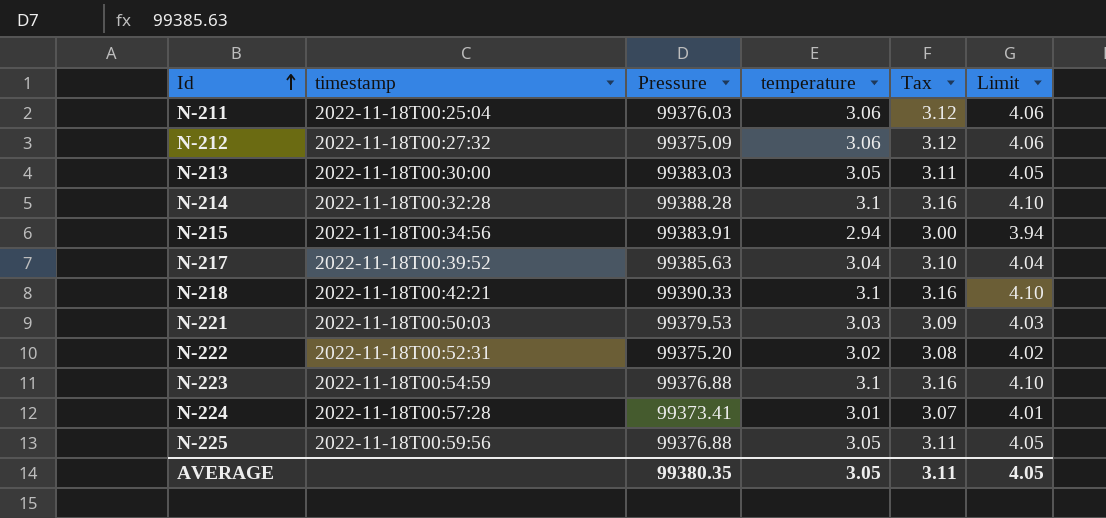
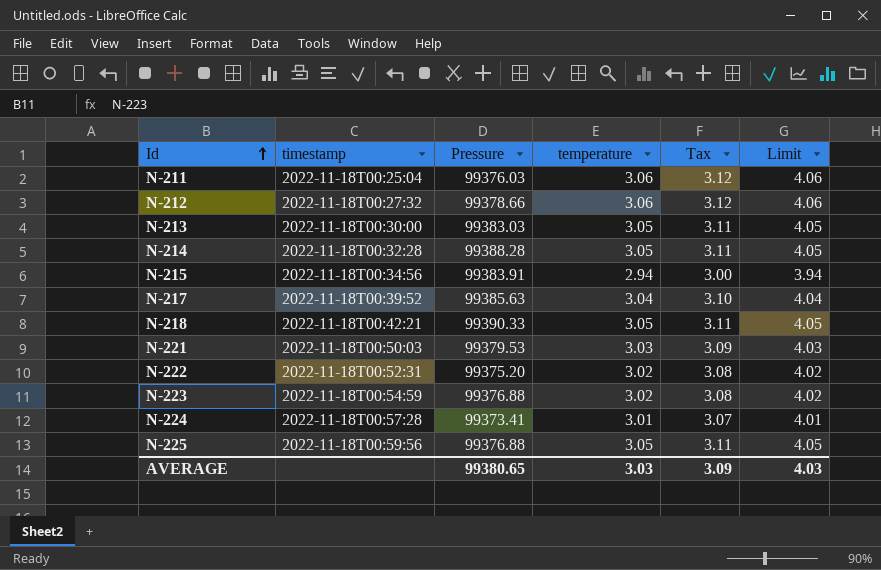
N-212 | Pressure: 99375.09 -> 99378.66
N-214 | temperature: 3.1 -> 3.05
N-214 | Tax: 3.16 -> 3.11
N-214 | Limit: 4.10 -> 4.05
N-218 | temperature: 3.1 -> 3.05
N-218 | Tax: 3.16 -> 3.11
N-218 | Limit: 4.10 -> 4.05
N-223 | temperature: 3.1 -> 3.02
N-223 | Tax: 3.16 -> 3.08
N-223 | Limit: 4.10 -> 4.02
AVERAGE | Pressure: 99380.35 -> 99380.65
AVERAGE | temperature: 3.05 -> 3.03
AVERAGE | Tax: 3.11 -> 3.09
AVERAGE | Limit: 4.05 -> 4.03

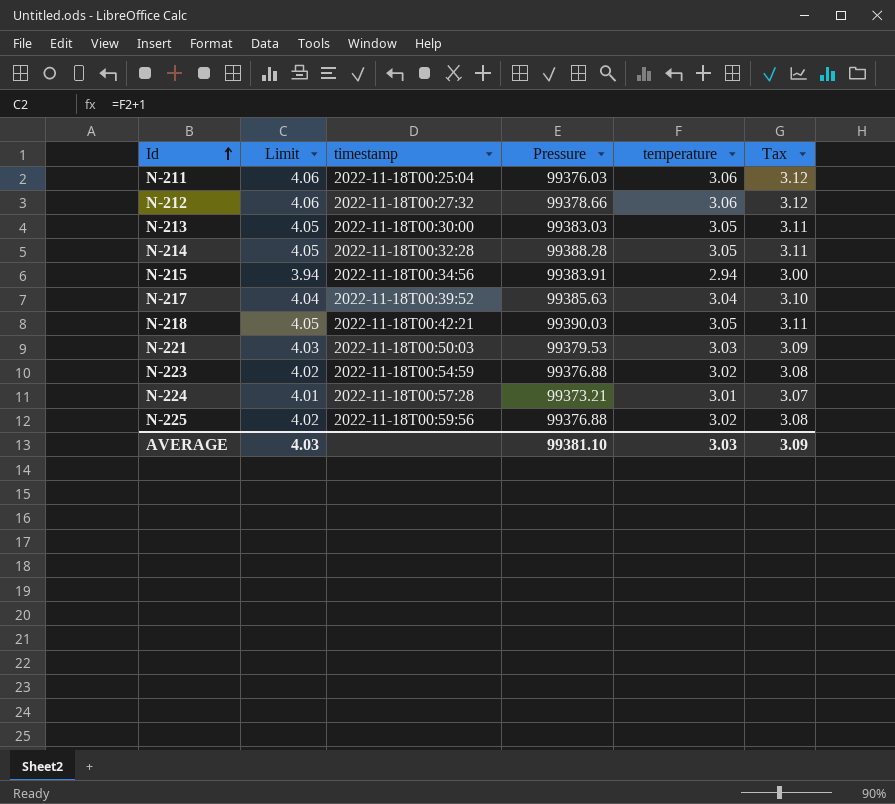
column Limit | position: 6 -> 2
row N-222: 2022-11-18T00:52:31 | 99375.20 | 3.02 | 3.08 | 4.02 -> none
N-218 | Pressure: 99390.33 -> 99390.03
N-224 | Pressure: 99373.41 -> 99373.21
N-225 | Limit: 4.05 -> 4.02
N-225 | temperature: 3.05 -> 3.02
N-225 | Tax: 3.11 -> 3.08
AVERAGE | Pressure: 99380.65 -> 99381.10

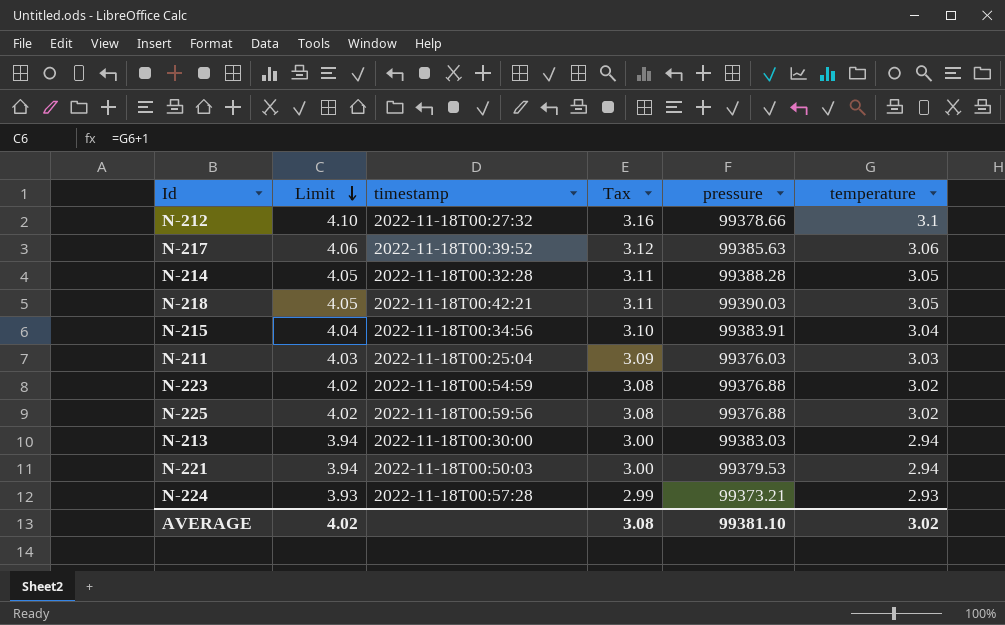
row order: Id ascending -> Limit descending
column Tax | position: 6 -> 4
column name: Pressure -> pressure
N-212 | Limit: 4.06 -> 4.10
N-212 | Tax: 3.12 -> 3.16
N-212 | temperature: 3.06 -> 3.1
N-217 | Limit: 4.04 -> 4.06
N-217 | Tax: 3.10 -> 3.12
N-217 | temperature: 3.04 -> 3.06
N-215 | Limit: 3.94 -> 4.04
N-215 | Tax: 3.00 -> 3.10
N-215 | temperature: 2.94 -> 3.04
N-211 | Limit: 4.06 -> 4.03
N-211 | Tax: 3.12 -> 3.09
N-211 | temperature: 3.06 -> 3.03
N-213 | Limit: 4.05 -> 3.94
N-213 | Tax: 3.11 -> 3.00
N-213 | temperature: 3.05 -> 2.94
N-221 | Limit: 4.03 -> 3.94
N-221 | Tax: 3.09 -> 3.00
N-221 | temperature: 3.03 -> 2.94
N-224 | Limit: 4.01 -> 3.93
N-224 | Tax: 3.07 -> 2.99
N-224 | temperature: 3.01 -> 2.93
AVERAGE | Limit: 4.03 -> 4.02
AVERAGE | Tax: 3.09 -> 3.08
AVERAGE | temperature: 3.03 -> 3.02

